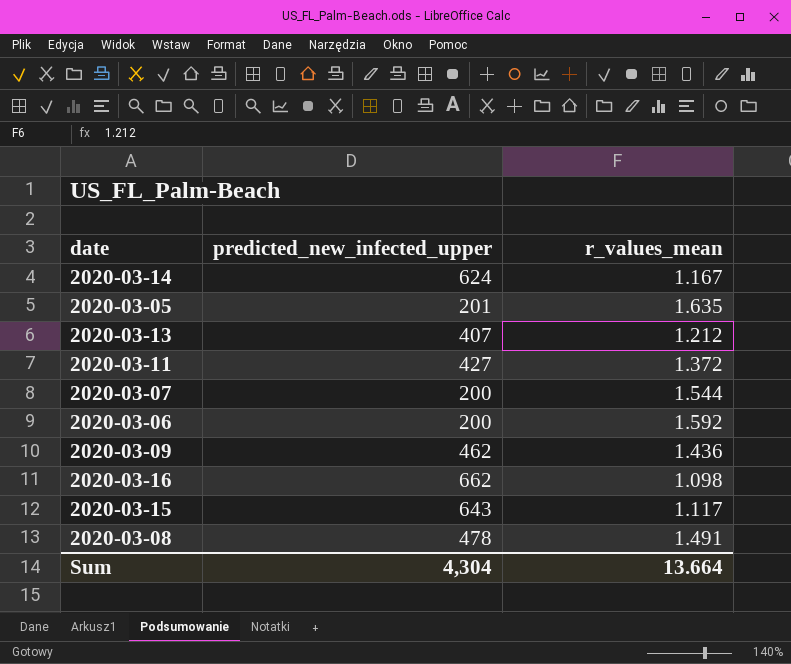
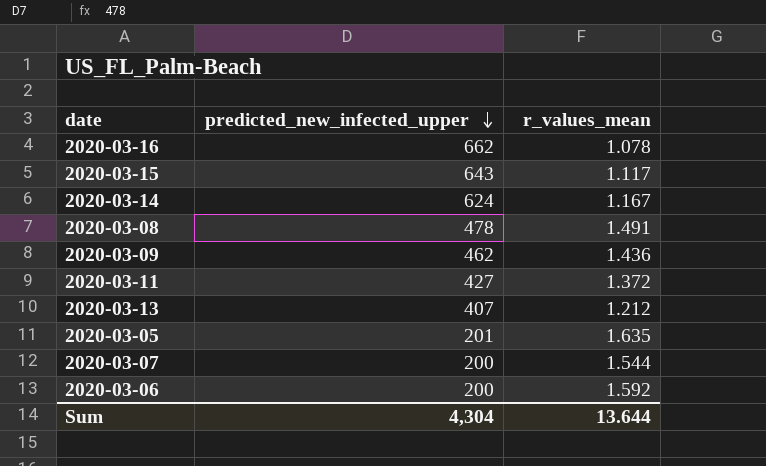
row order: none -> predicted_new_infected_upper descending
2020-03-16 | r_values_mean: 1.098 -> 1.078
Sum | r_values_mean: 13.664 -> 13.644

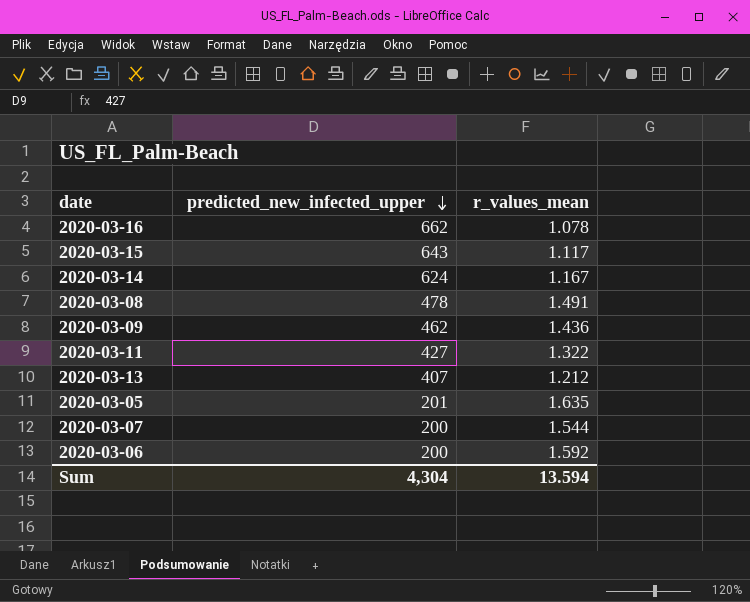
2020-03-11 | r_values_mean: 1.372 -> 1.322
Sum | r_values_mean: 13.644 -> 13.594

